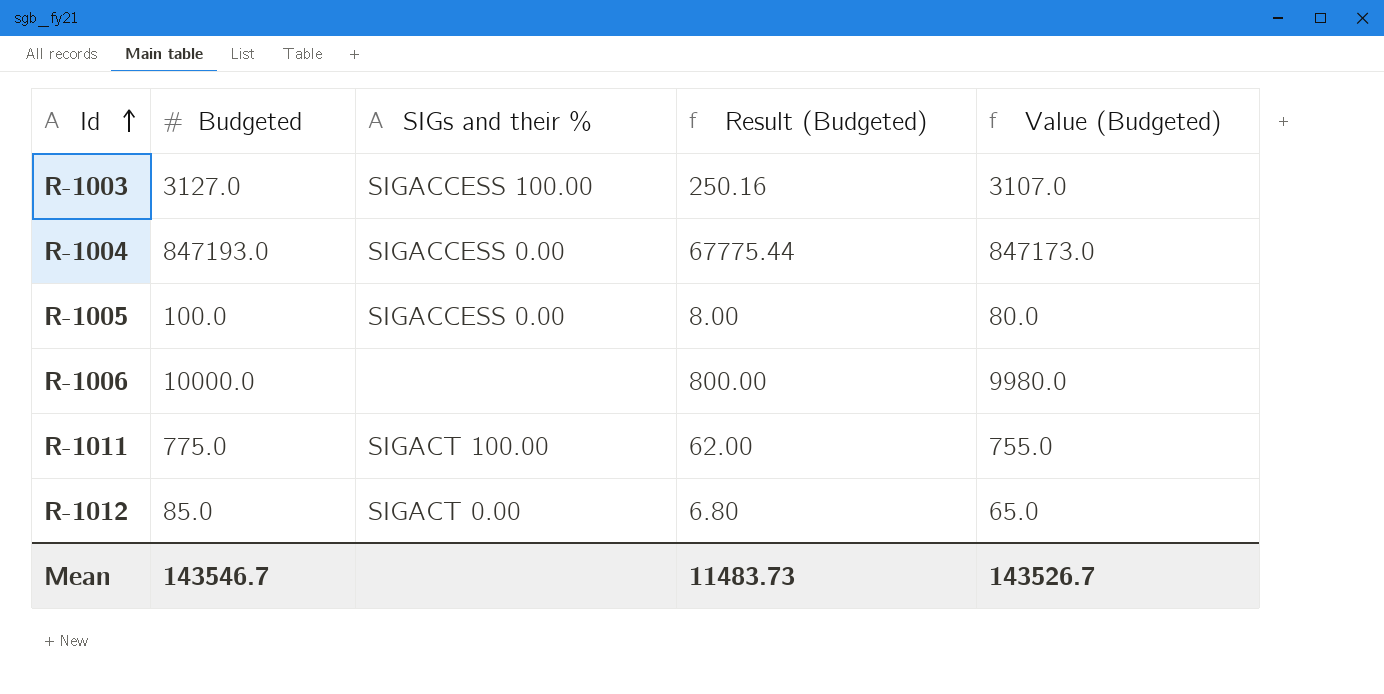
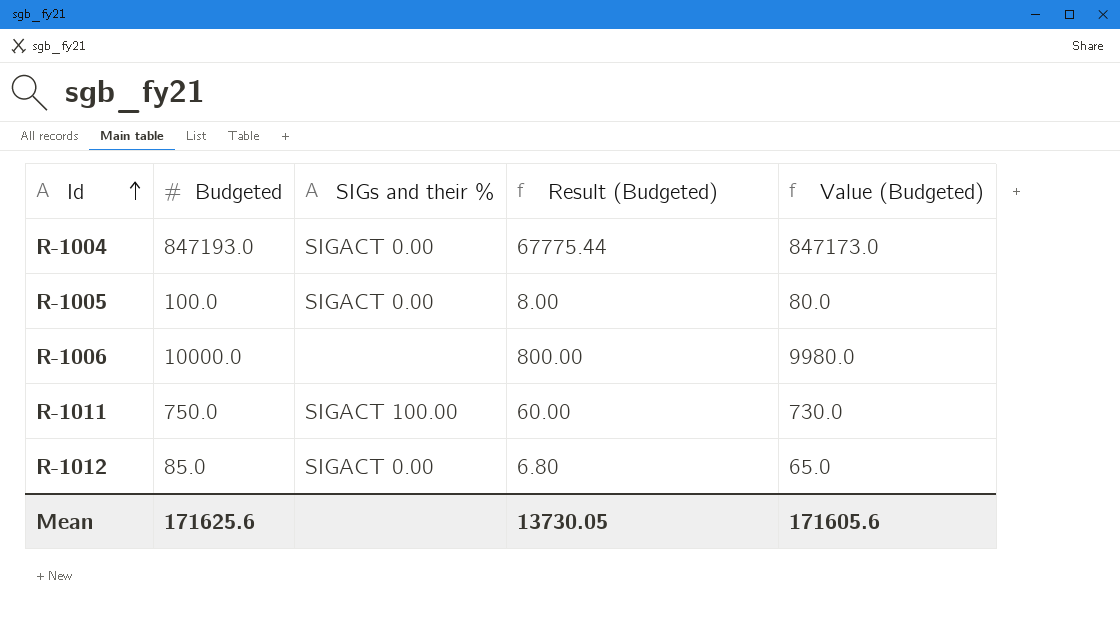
row R-1003: 3127.0 | SIGACCESS 100.00 | 250.16 | 3107.0 -> none
R-1004 | SIGs and their %: SIGACCESS 0.00 -> SIGACT 0.00
R-1005 | SIGs and their %: SIGACCESS 0.00 -> SIGACT 0.00
R-1011 | Budgeted: 775.0 -> 750.0
R-1011 | Result (Budgeted): 62.00 -> 60.00
R-1011 | Value (Budgeted): 755.0 -> 730.0
Mean | Budgeted: 143546.7 -> 171625.6
Mean | Result (Budgeted): 11483.73 -> 13730.05
Mean | Value (Budgeted): 143526.7 -> 171605.6

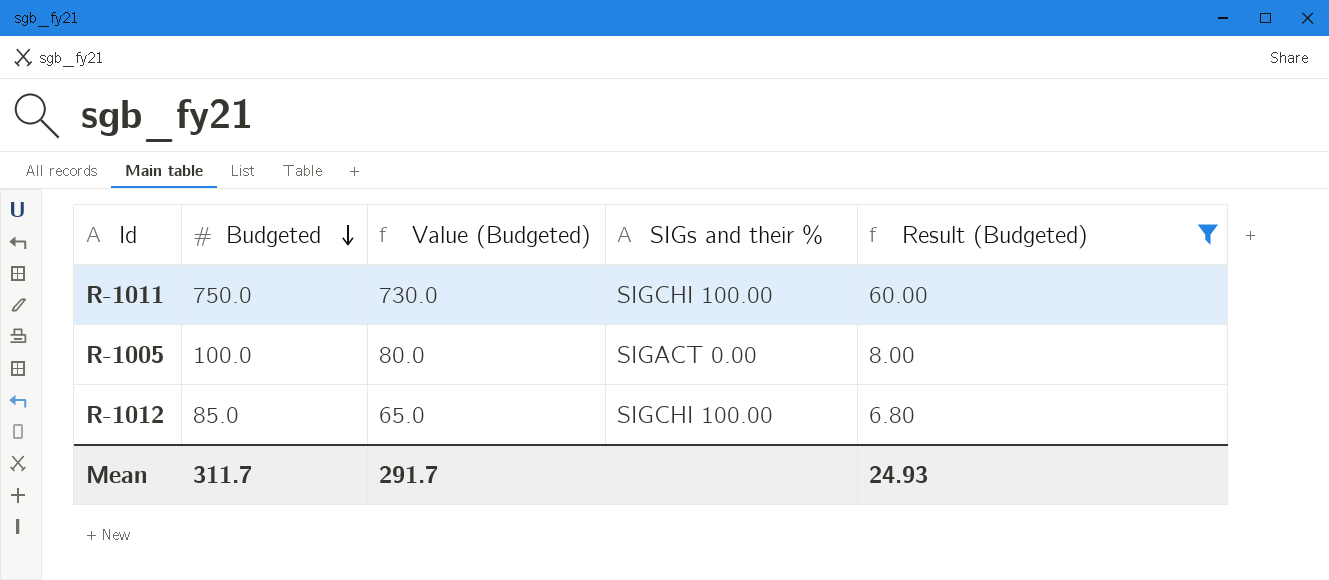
filter: none -> Result (Budgeted) <= 60.00
row order: Id ascending -> Budgeted descending
column Value (Budgeted) | position: 5 -> 3
R-1011 | SIGs and their %: SIGACT 100.00 -> SIGCHI 100.00
R-1012 | SIGs and their %: SIGACT 0.00 -> SIGCHI 100.00
Mean | Budgeted: 171625.6 -> 311.7
Mean | Value (Budgeted): 171605.6 -> 291.7
Mean | Result (Budgeted): 13730.05 -> 24.93

